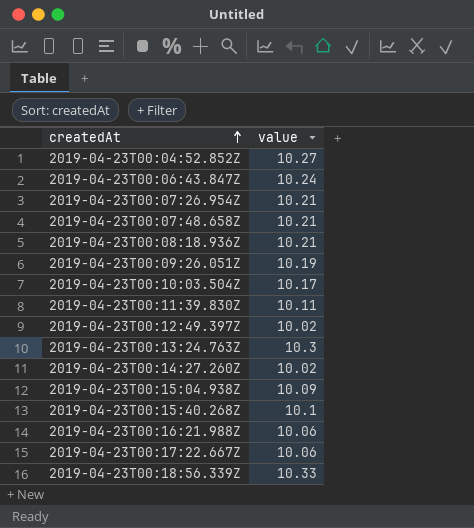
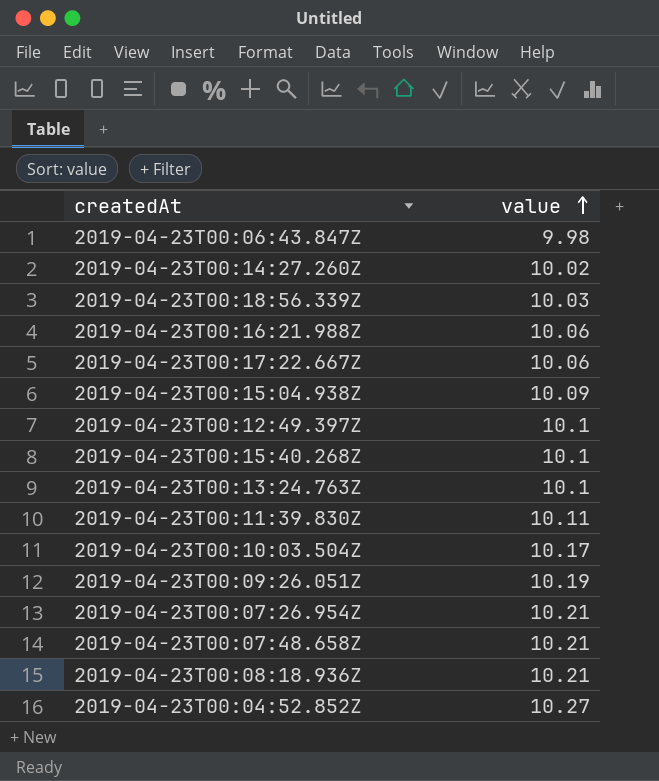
row order: createdAt ascending -> value ascending
2019-04-23T00:06:43.847Z | value: 10.24 -> 9.98
2019-04-23T00:18:56.339Z | value: 10.33 -> 10.03
2019-04-23T00:12:49.397Z | value: 10.02 -> 10.1
2019-04-23T00:13:24.763Z | value: 10.3 -> 10.1

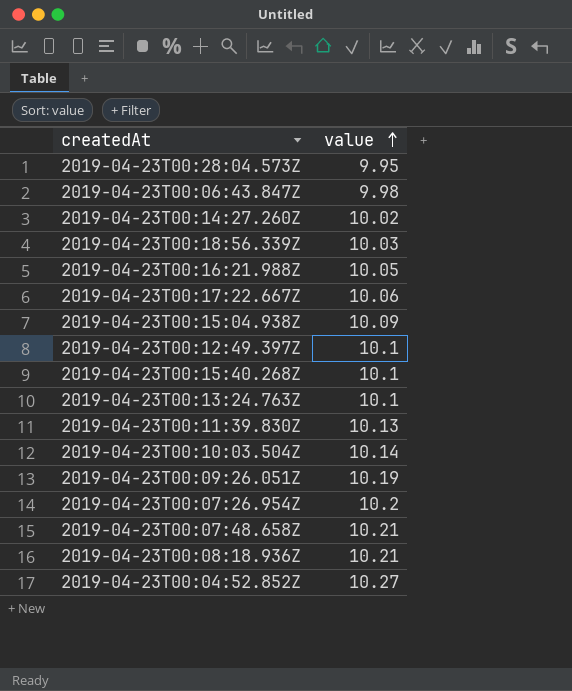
row 2019-04-23T00:28:04.573Z: none -> 9.95
2019-04-23T00:16:21.988Z | value: 10.06 -> 10.05
2019-04-23T00:11:39.830Z | value: 10.11 -> 10.13
2019-04-23T00:10:03.504Z | value: 10.17 -> 10.14
2019-04-23T00:07:26.954Z | value: 10.21 -> 10.2

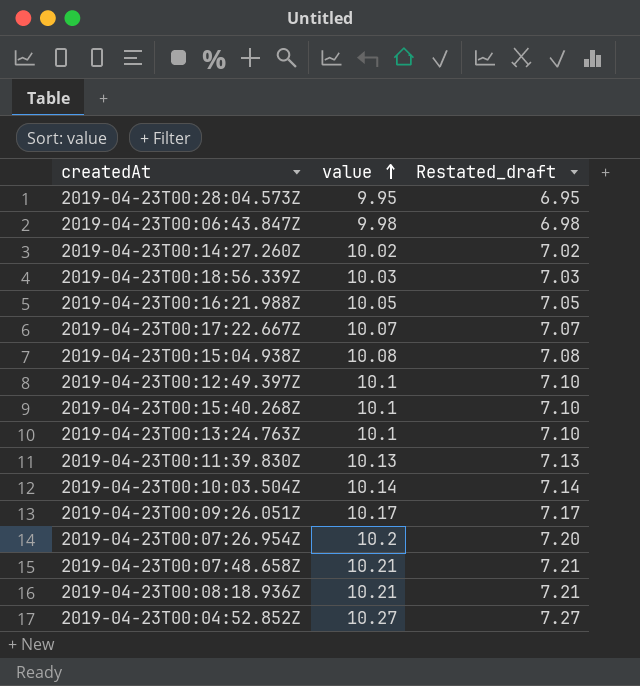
column Restated_draft | formula: none -> [value] - 3
2019-04-23T00:17:22.667Z | value: 10.06 -> 10.07
2019-04-23T00:15:04.938Z | value: 10.09 -> 10.08
2019-04-23T00:09:26.051Z | value: 10.19 -> 10.17

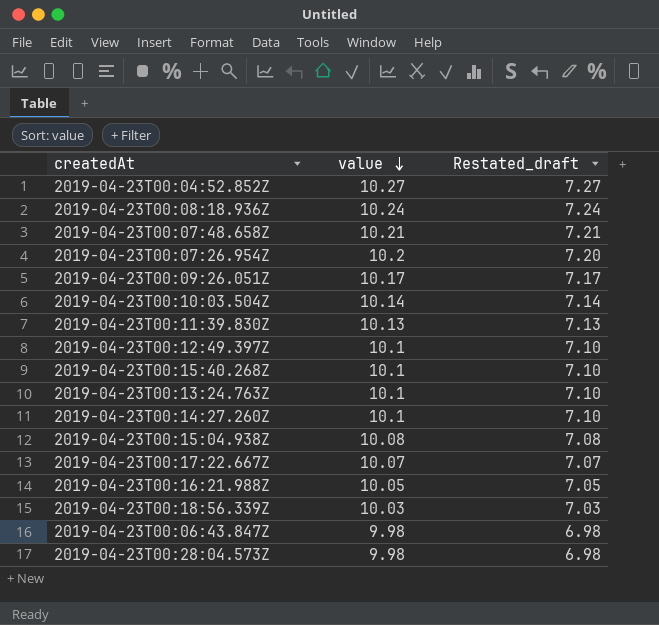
row order: value ascending -> value descending
2019-04-23T00:08:18.936Z | value: 10.21 -> 10.24
2019-04-23T00:08:18.936Z | Restated_draft: 7.21 -> 7.24
2019-04-23T00:14:27.260Z | value: 10.02 -> 10.1
2019-04-23T00:14:27.260Z | Restated_draft: 7.02 -> 7.10
2019-04-23T00:28:04.573Z | value: 9.95 -> 9.98
2019-04-23T00:28:04.573Z | Restated_draft: 6.95 -> 6.98

